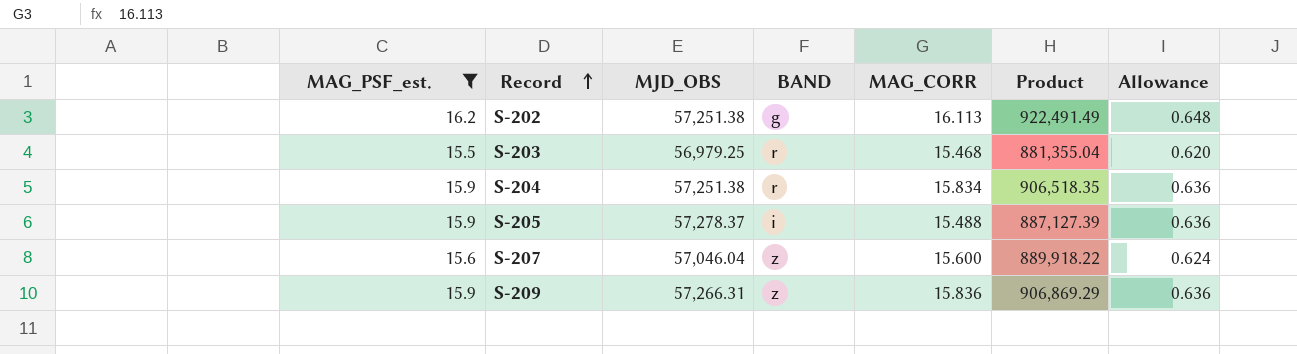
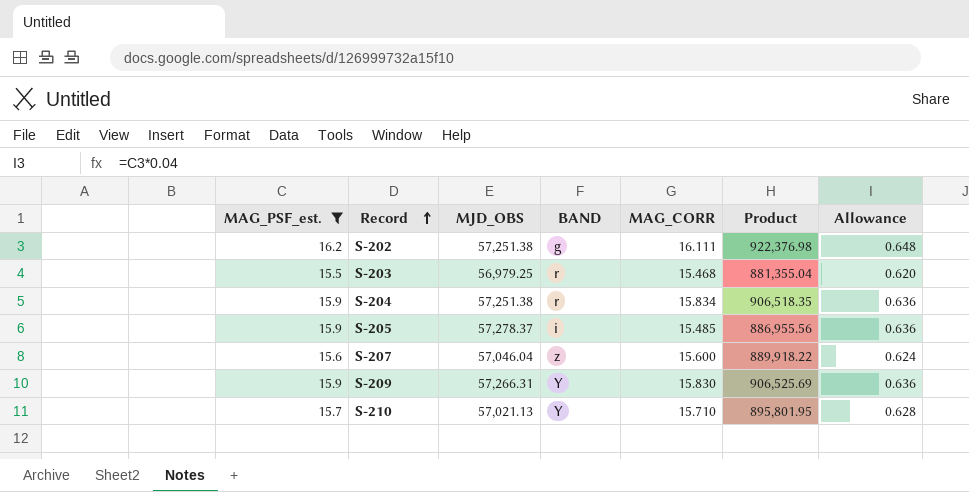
S-202 | MAG_CORR: 16.113 -> 16.111
S-202 | Product: 922,491.49 -> 922,376.98
S-205 | MAG_CORR: 15.488 -> 15.485
S-205 | Product: 887,127.39 -> 886,955.56
S-209 | BAND: z -> Y
S-209 | MAG_CORR: 15.836 -> 15.830
S-209 | Product: 906,869.29 -> 906,525.69
row S-210: none -> 15.7 | 57,021.13 | Y | 15.710 | 895,801.95 | 0.628

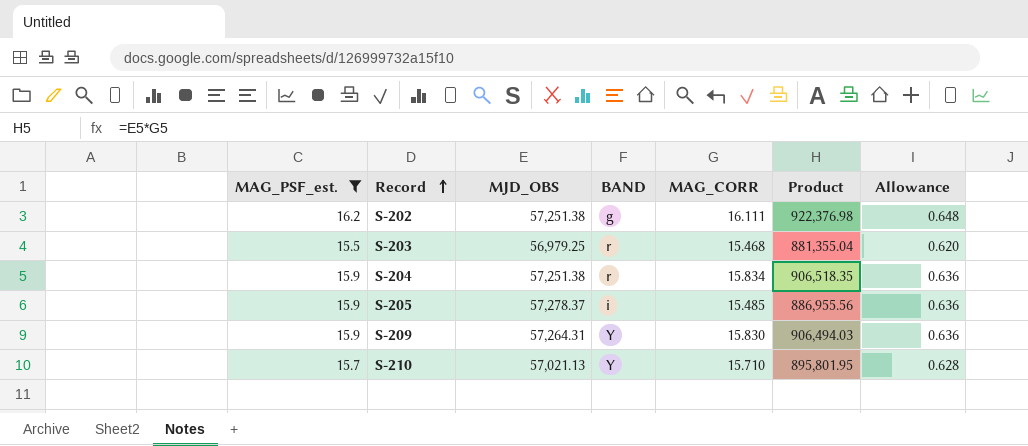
row S-207: 15.6 | 57,046.04 | z | 15.600 | 889,918.22 | 0.624 -> none
S-209 | MJD_OBS: 57,266.31 -> 57,264.31
S-209 | Product: 906,525.69 -> 906,494.03

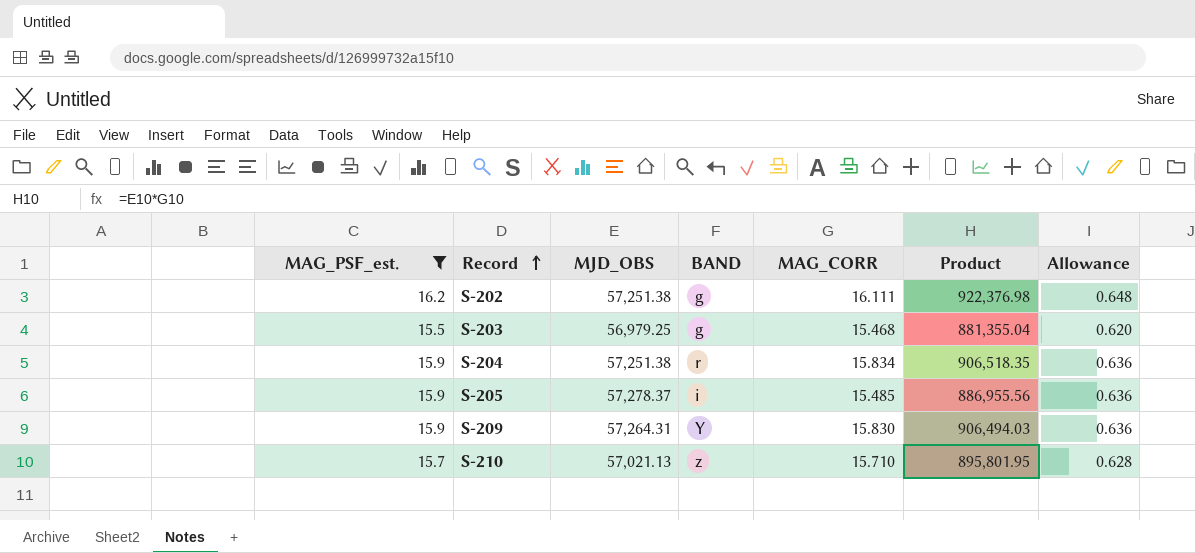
S-203 | BAND: r -> g
S-210 | BAND: Y -> z

